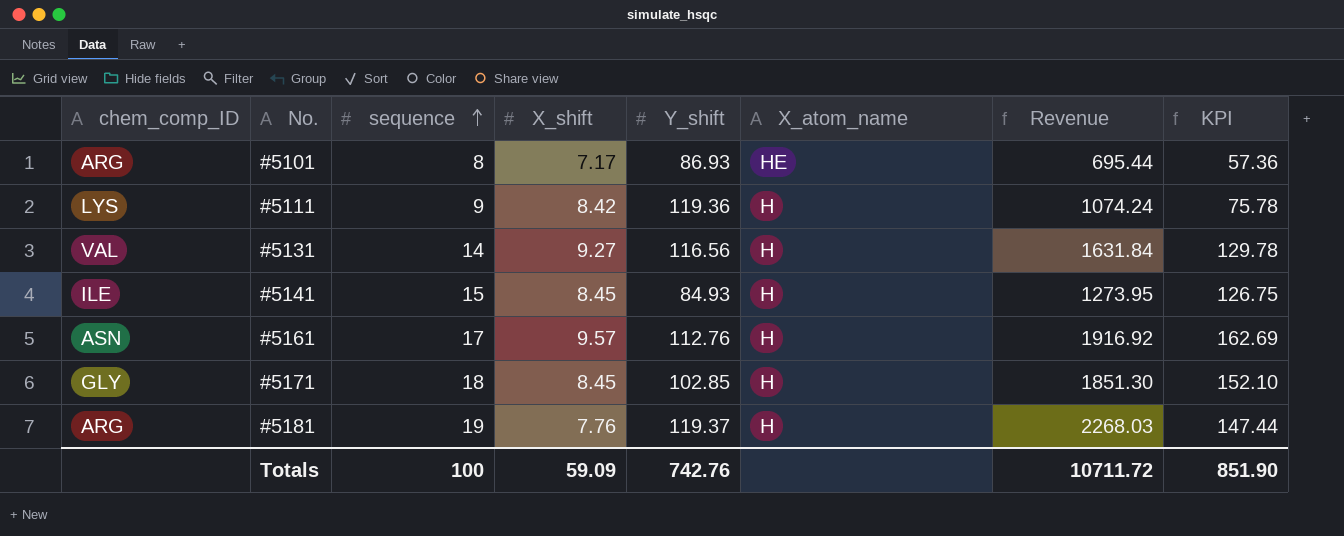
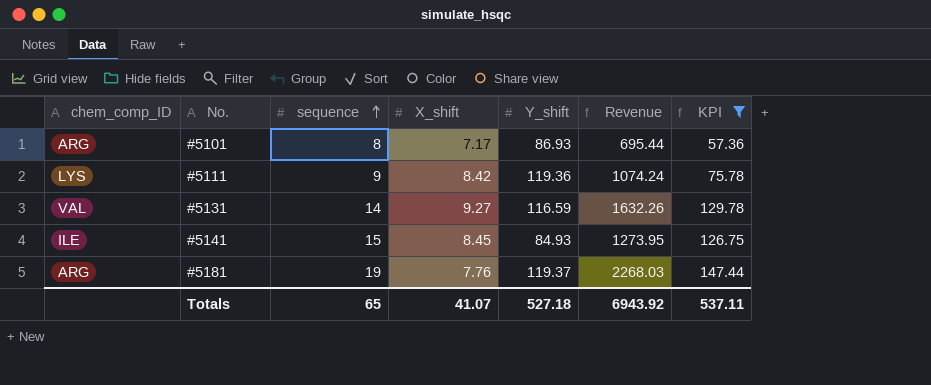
filter: none -> KPI <= 147.44
column X_atom_name | position: 6 -> none
#5131 | Y_shift: 116.56 -> 116.59
#5131 | Revenue: 1631.84 -> 1632.26
Totals | sequence: 100 -> 65
Totals | X_shift: 59.09 -> 41.07
Totals | Y_shift: 742.76 -> 527.18
Totals | Revenue: 10711.72 -> 6943.92
Totals | KPI: 851.90 -> 537.11

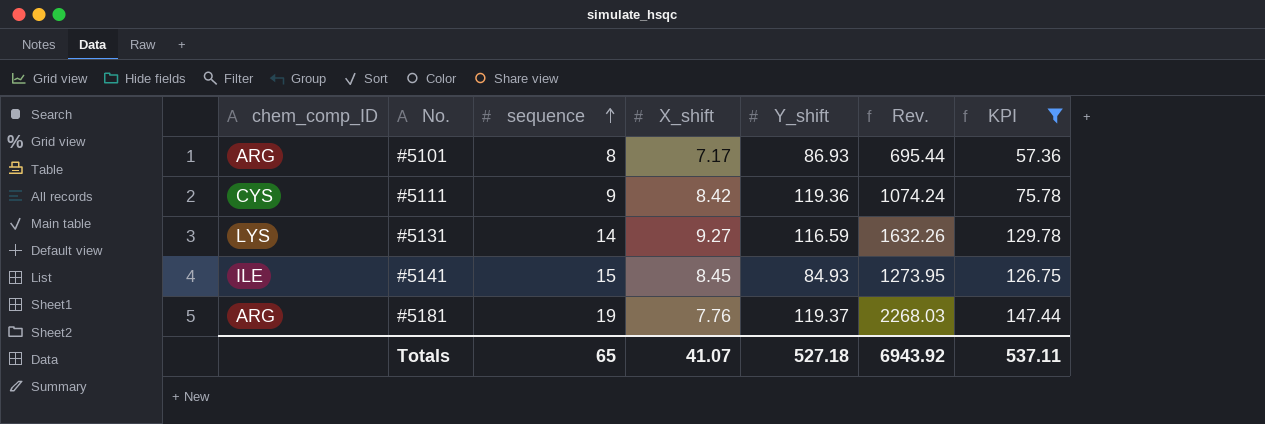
column name: Revenue -> Rev.
#5111 | chem_comp_ID: LYS -> CYS
#5131 | chem_comp_ID: VAL -> LYS

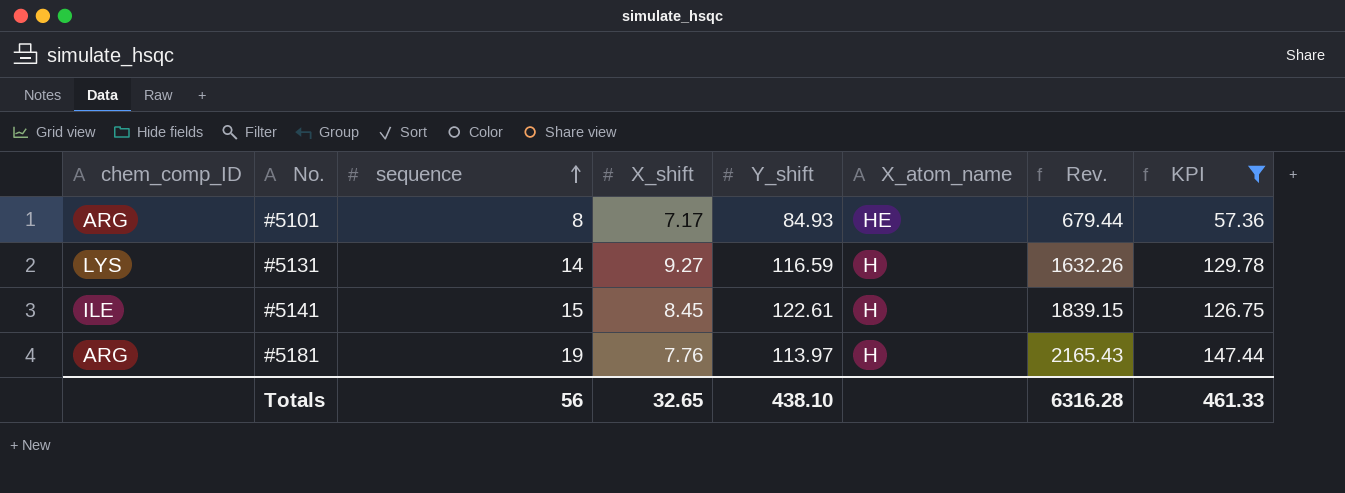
column X_atom_name | position: none -> 6
row #5111: CYS | 9 | 8.42 | 119.36 | 1074.24 | 75.78 -> none
#5101 | Y_shift: 86.93 -> 84.93
#5101 | Rev.: 695.44 -> 679.44
#5141 | Y_shift: 84.93 -> 122.61
#5141 | Rev.: 1273.95 -> 1839.15
#5181 | Y_shift: 119.37 -> 113.97
#5181 | Rev.: 2268.03 -> 2165.43
Totals | sequence: 65 -> 56
Totals | X_shift: 41.07 -> 32.65
Totals | Y_shift: 527.18 -> 438.10
Totals | Rev.: 6943.92 -> 6316.28
Totals | KPI: 537.11 -> 461.33

